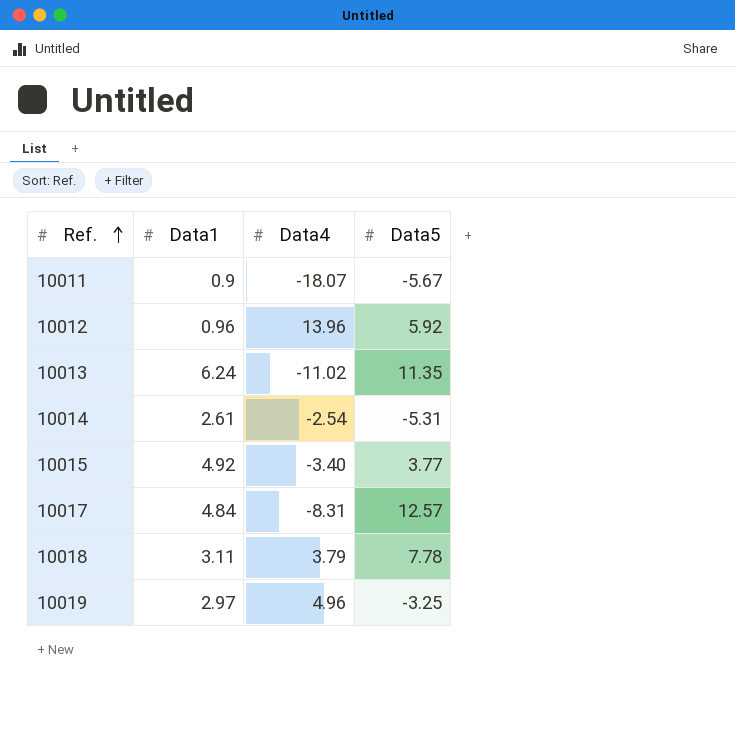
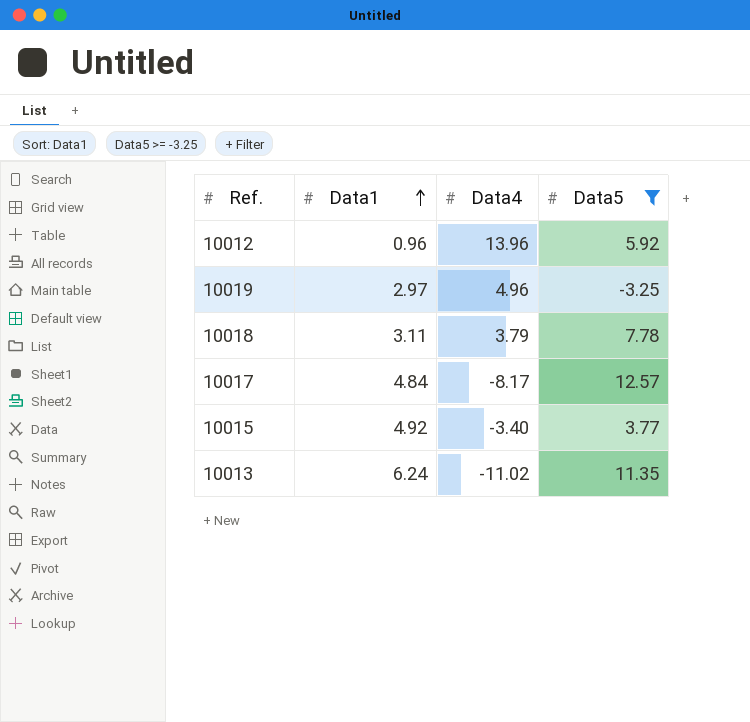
filter: none -> Data5 >= -3.25
row order: Ref. ascending -> Data1 ascending
10017 | Data4: -8.31 -> -8.17

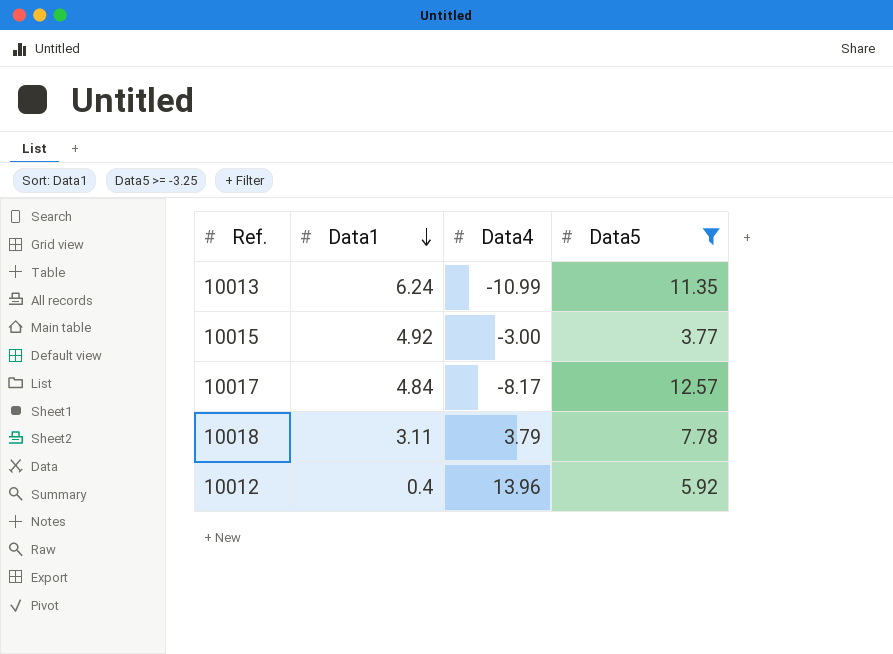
row order: Data1 ascending -> Data1 descending
row 10019: 2.97 | 4.96 | -3.25 -> none
10013 | Data4: -11.02 -> -10.99
10015 | Data4: -3.40 -> -3.00
10012 | Data1: 0.96 -> 0.4

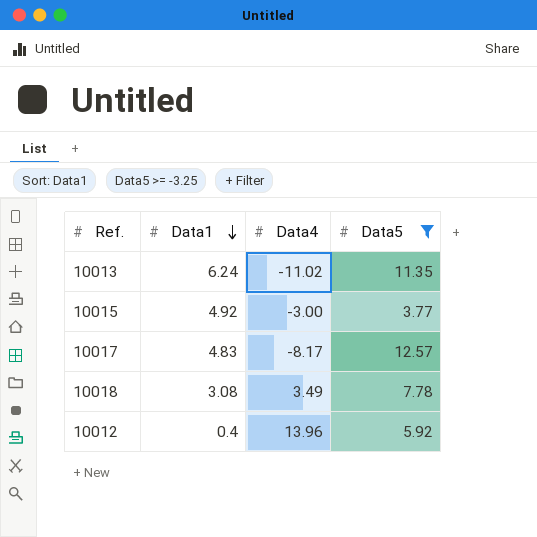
10013 | Data4: -10.99 -> -11.02
10017 | Data1: 4.84 -> 4.83
10018 | Data1: 3.11 -> 3.08
10018 | Data4: 3.79 -> 3.49

